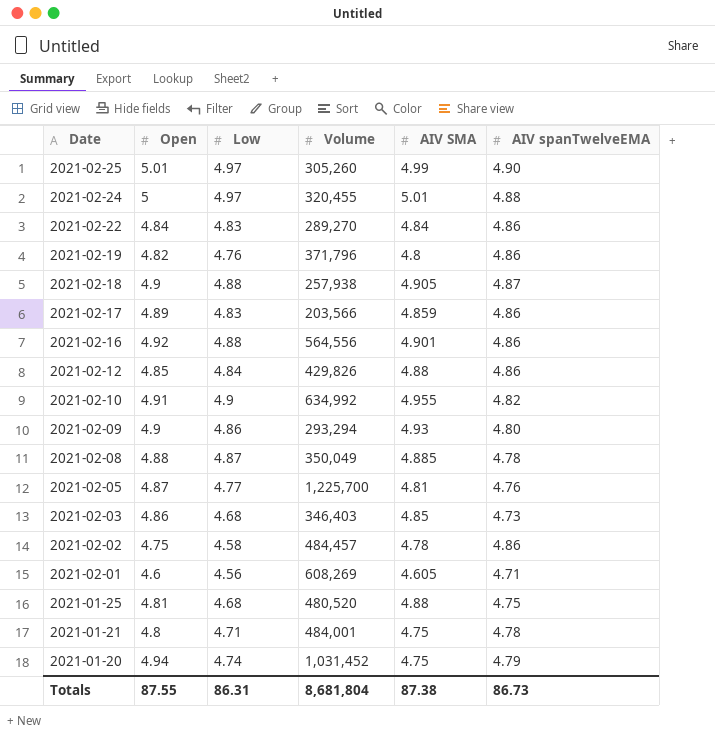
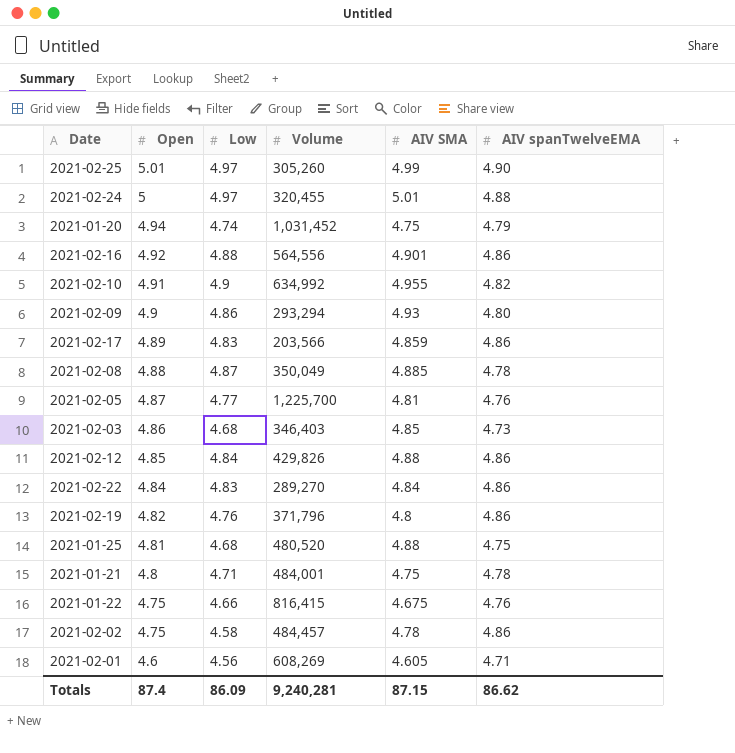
row order: Date descending -> Open descending
row 2021-02-18: 4.9 | 4.88 | 257,938 | 4.905 | 4.87 -> none
row 2021-01-22: none -> 4.75 | 4.66 | 816,415 | 4.675 | 4.76
Totals | Open: 87.55 -> 87.4
Totals | Low: 86.31 -> 86.09
Totals | Volume: 8,681,804 -> 9,240,281
Totals | AIV SMA: 87.38 -> 87.15
Totals | AIV spanTwelveEMA: 86.73 -> 86.62

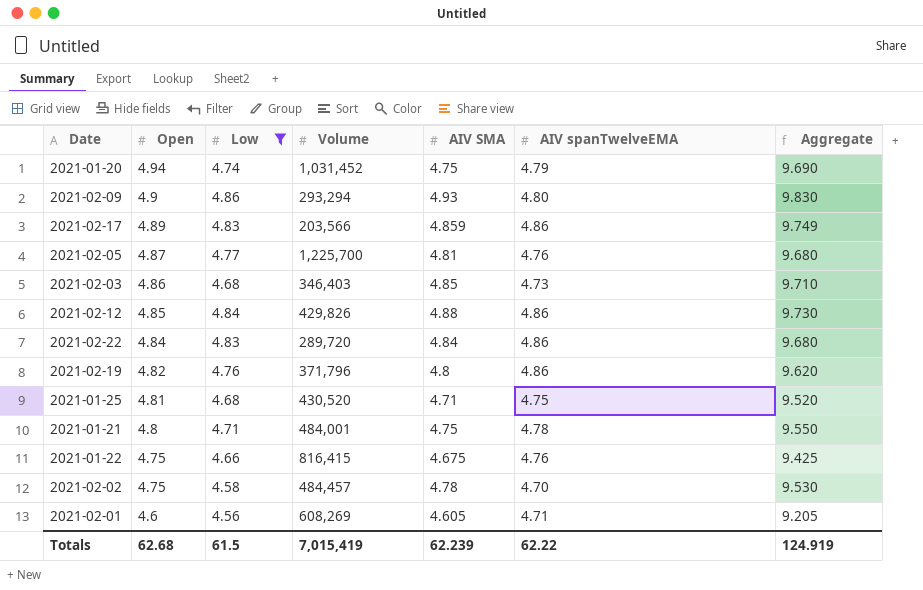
filter: none -> Low <= 4.86
column Aggregate | formula: none -> [Open] + [AIV SMA]
2021-02-22 | Volume: 289,270 -> 289,720
2021-01-25 | Volume: 480,520 -> 430,520
2021-01-25 | AIV SMA: 4.88 -> 4.71
2021-02-02 | AIV spanTwelveEMA: 4.86 -> 4.70
Totals | Open: 87.4 -> 62.68
Totals | Low: 86.09 -> 61.5
Totals | Volume: 9,240,281 -> 7,015,419
Totals | AIV SMA: 87.15 -> 62.239
Totals | AIV spanTwelveEMA: 86.62 -> 62.22

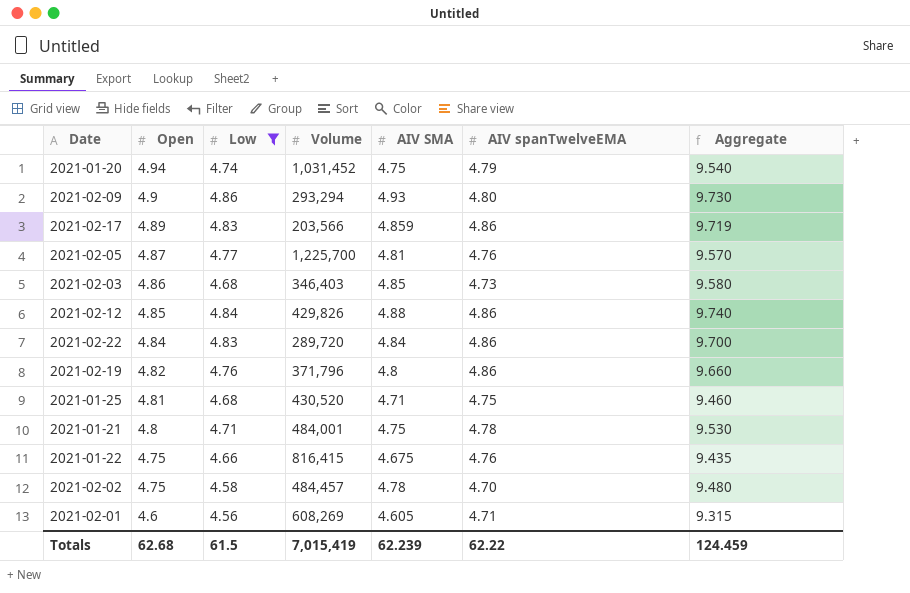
column Aggregate | formula: [Open] + [AIV SMA] -> [AIV SMA] + [AIV spanTwelveEMA]
Totals | Aggregate: 124.919 -> 124.459

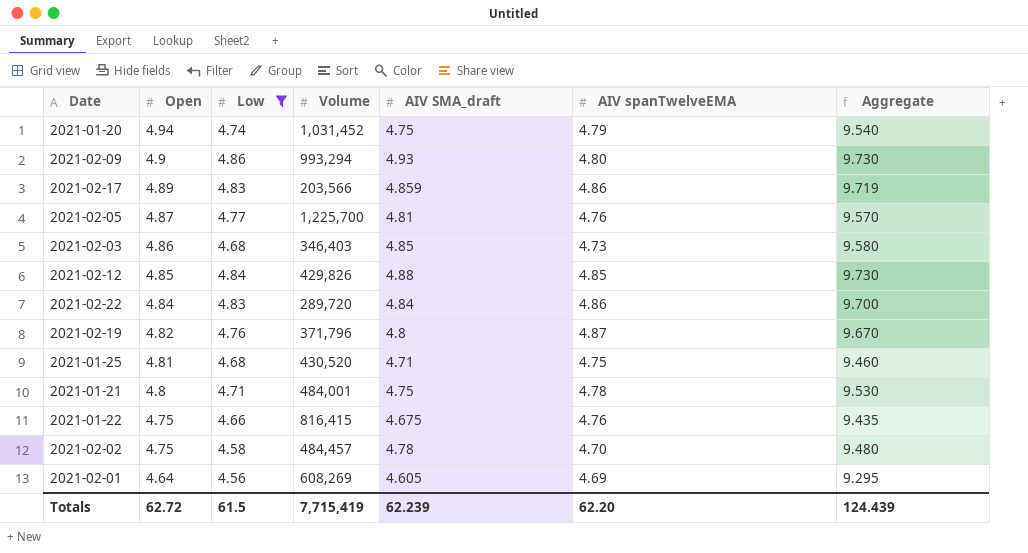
column name: AIV SMA -> AIV SMA_draft
2021-02-09 | Volume: 293,294 -> 993,294
2021-02-12 | AIV spanTwelveEMA: 4.86 -> 4.85
2021-02-12 | Aggregate: 9.740 -> 9.730
2021-02-19 | AIV spanTwelveEMA: 4.86 -> 4.87
2021-02-19 | Aggregate: 9.660 -> 9.670
2021-02-01 | Open: 4.6 -> 4.64
2021-02-01 | AIV spanTwelveEMA: 4.71 -> 4.69
2021-02-01 | Aggregate: 9.315 -> 9.295
Totals | Open: 62.68 -> 62.72
Totals | Volume: 7,015,419 -> 7,715,419
Totals | AIV spanTwelveEMA: 62.22 -> 62.20
Totals | Aggregate: 124.459 -> 124.439

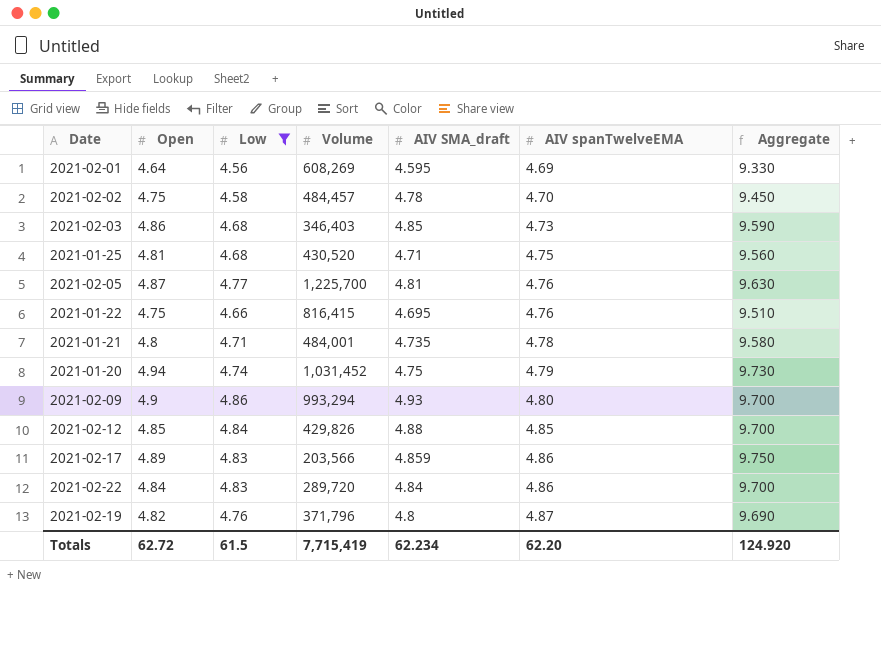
row order: Open descending -> AIV spanTwelveEMA ascending
column Aggregate | formula: [AIV SMA_draft] + [AIV spanTwelveEMA] -> [Open] + [AIV spanTwelveEMA]
2021-02-01 | AIV SMA_draft: 4.605 -> 4.595
2021-01-22 | AIV SMA_draft: 4.675 -> 4.695
2021-01-21 | AIV SMA_draft: 4.75 -> 4.735
Totals | AIV SMA_draft: 62.239 -> 62.234
Totals | Aggregate: 124.439 -> 124.920

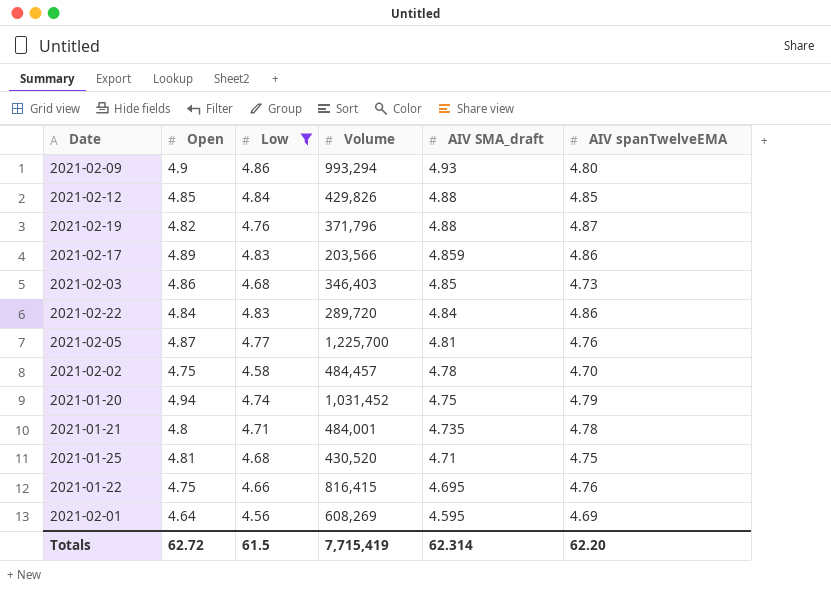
row order: AIV spanTwelveEMA ascending -> AIV SMA_draft descending
column Aggregate | formula: [Open] + [AIV spanTwelveEMA] -> none
2021-02-19 | AIV SMA_draft: 4.8 -> 4.88
Totals | AIV SMA_draft: 62.234 -> 62.314

